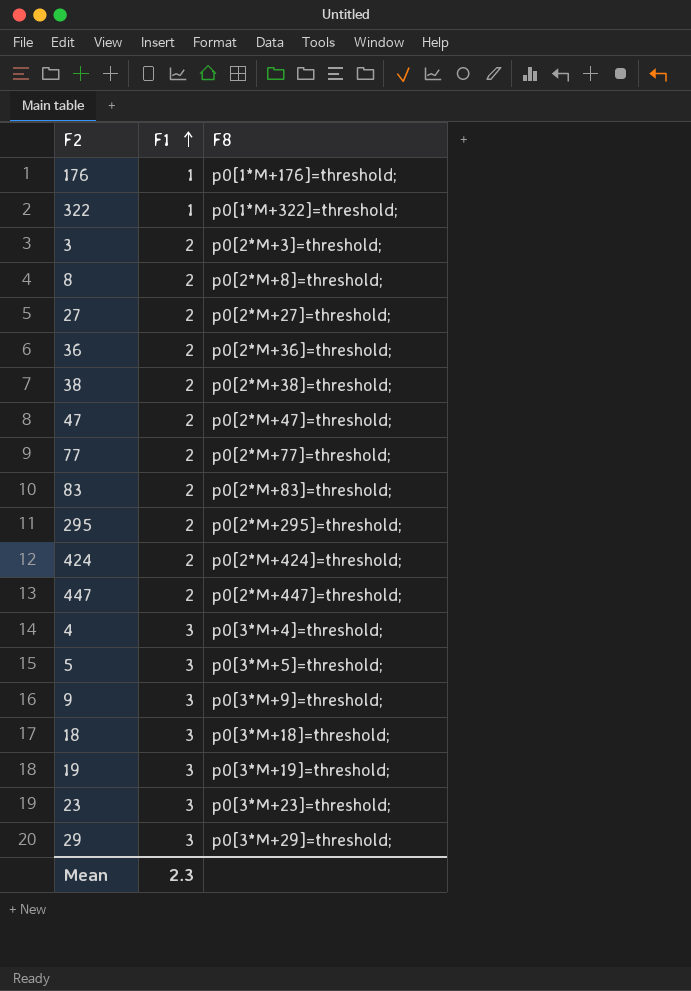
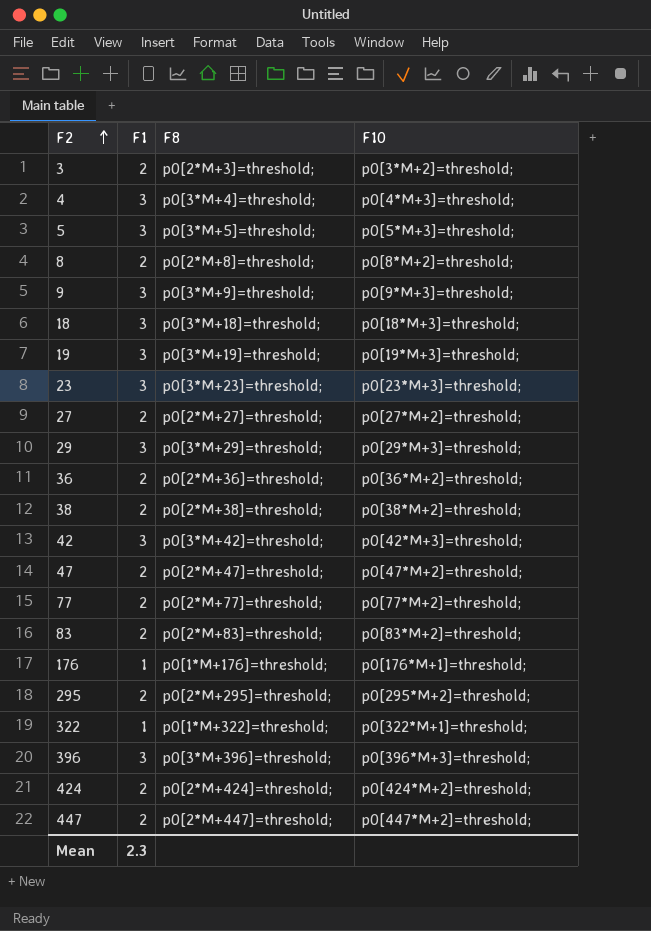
row order: F1 ascending -> F2 ascending
column F10 | position: none -> 4
row 42: none -> 3 | p0[3*M+42]=threshold; | p0[42*M+3]=threshold;
row 396: none -> 3 | p0[3*M+396]=threshold; | p0[396*M+3]=threshold;

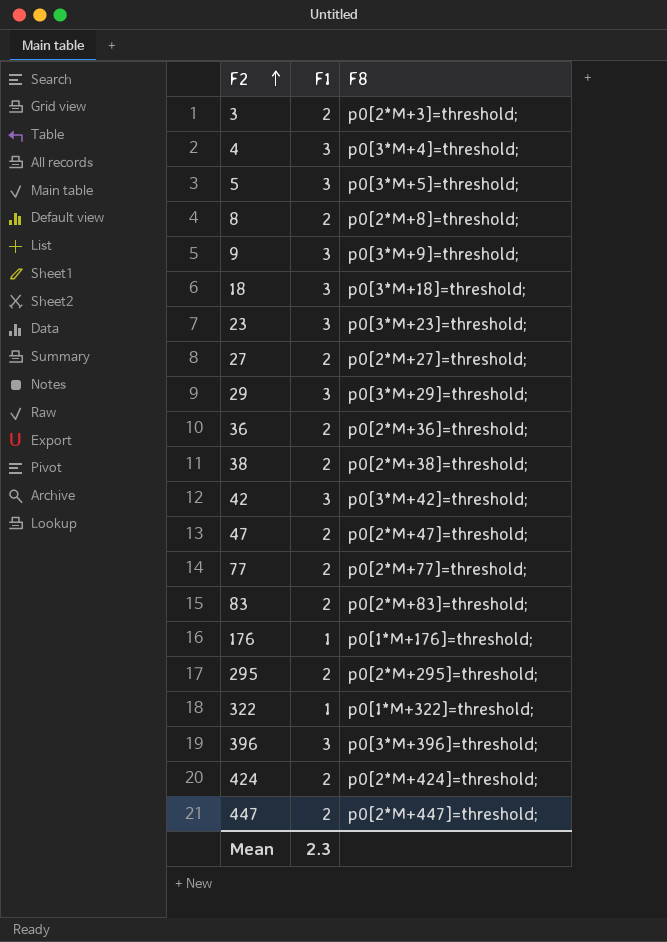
column F10 | position: 4 -> none
row 19: 3 | p0[3*M+19]=threshold; | p0[19*M+3]=threshold; -> none

